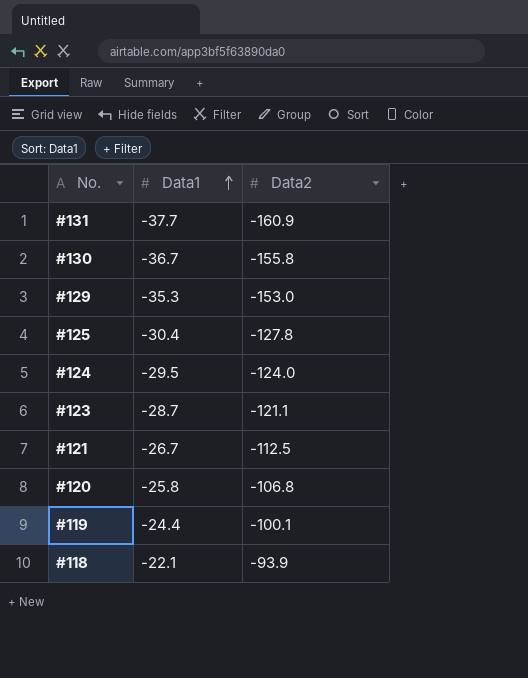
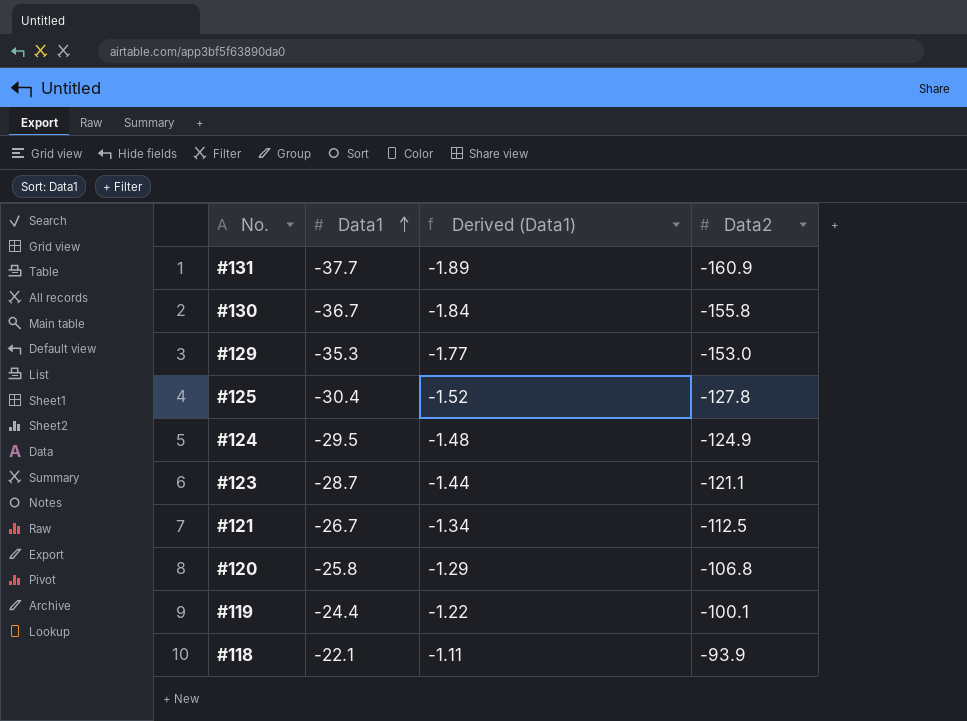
column Derived (Data1) | formula: none -> [Data1] * 0.05
#124 | Data2: -124.0 -> -124.9

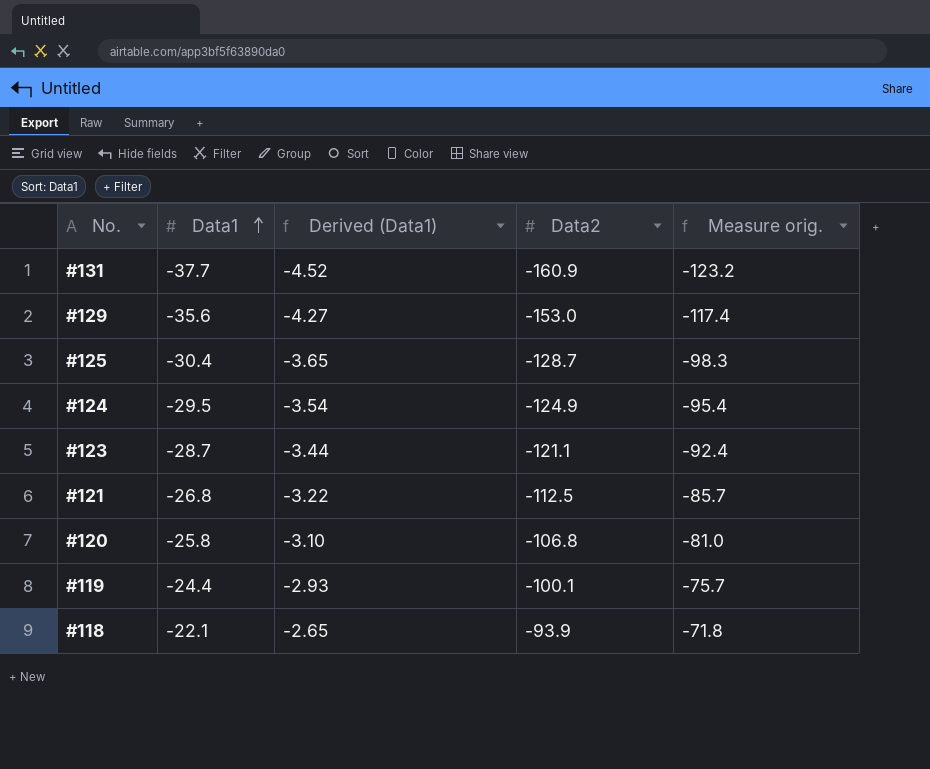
column Derived (Data1) | formula: [Data1] * 0.05 -> [Data1] * 0.12
column Measure orig. | formula: none -> [Data2] - [Data1]
row #130: -36.7 | -1.84 | -155.8 -> none
#129 | Data1: -35.3 -> -35.6
#125 | Data2: -127.8 -> -128.7
#121 | Data1: -26.7 -> -26.8

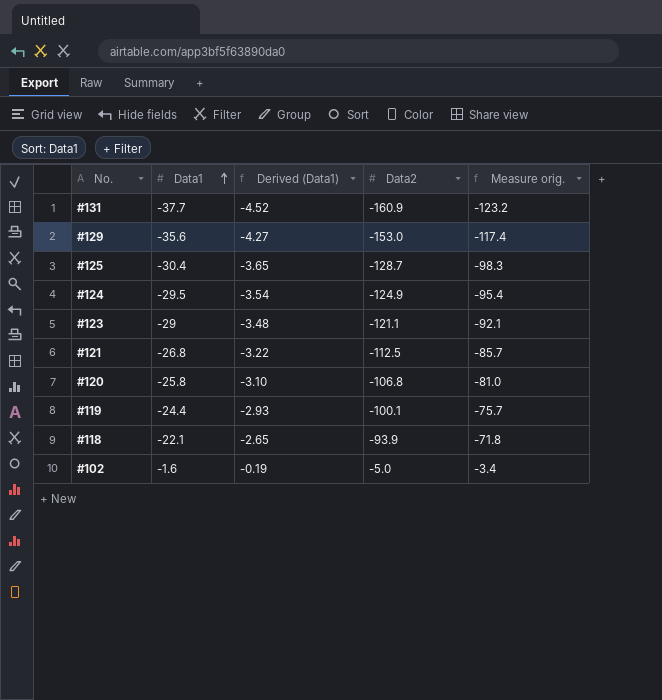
#123 | Data1: -28.7 -> -29
#123 | Derived (Data1): -3.44 -> -3.48
#123 | Measure orig.: -92.4 -> -92.1
row #102: none -> -1.6 | -0.19 | -5.0 | -3.4

